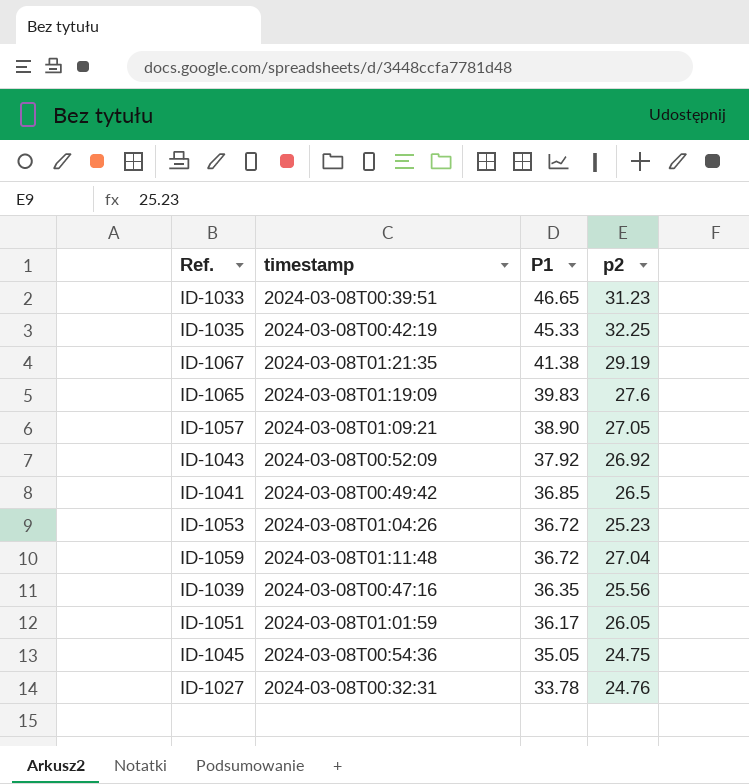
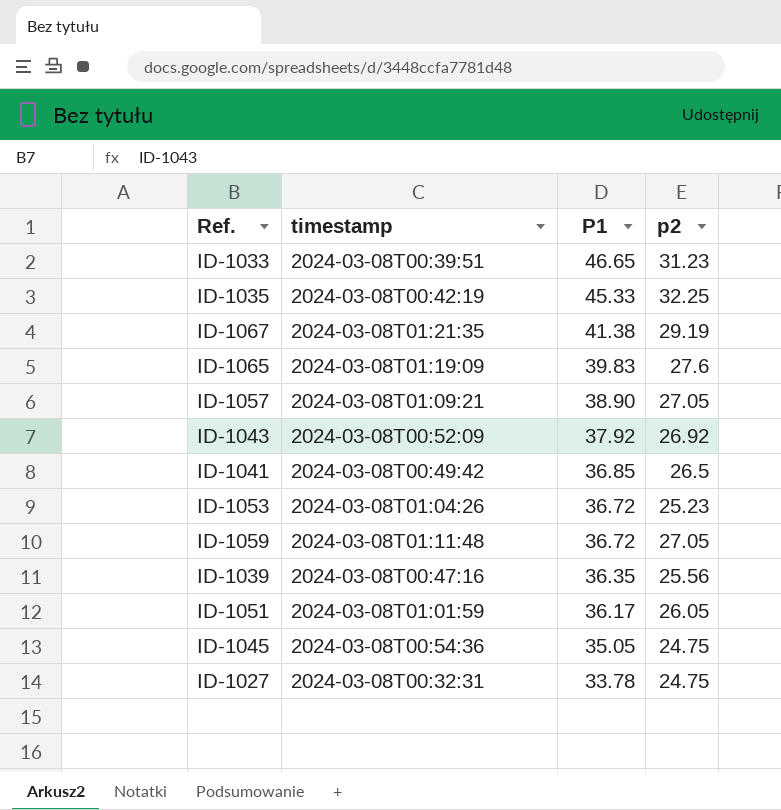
ID-1059 | p2: 27.04 -> 27.05
ID-1027 | p2: 24.76 -> 24.75

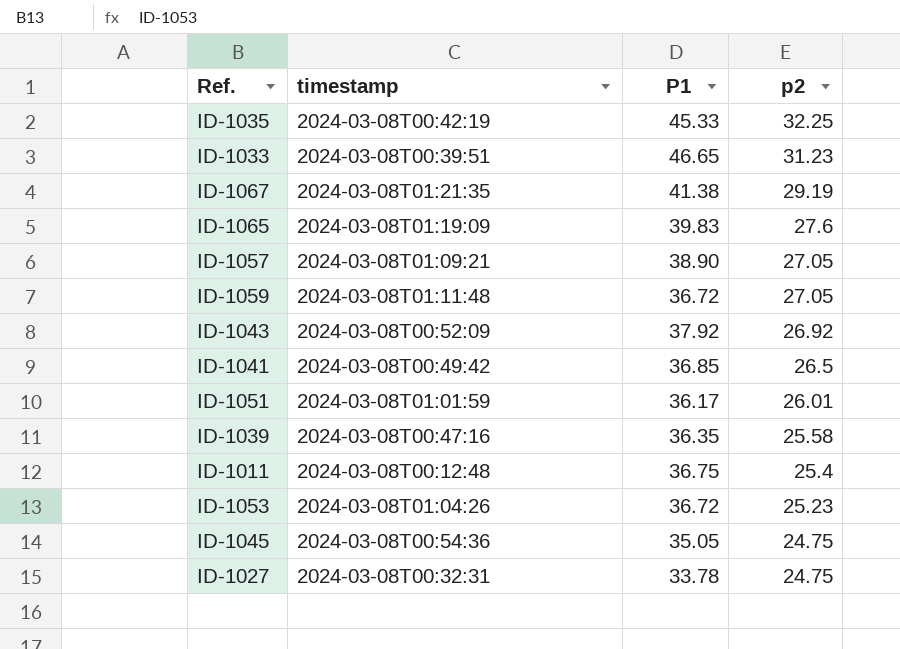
row order: P1 descending -> p2 descending
ID-1051 | p2: 26.05 -> 26.01
ID-1039 | p2: 25.56 -> 25.58
row ID-1011: none -> 2024-03-08T00:12:48 | 36.75 | 25.4

